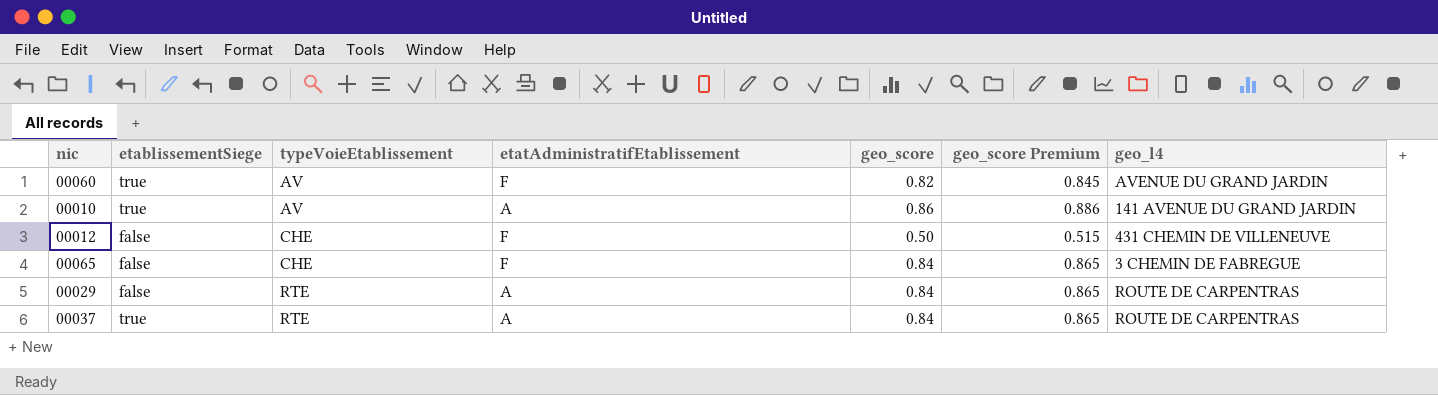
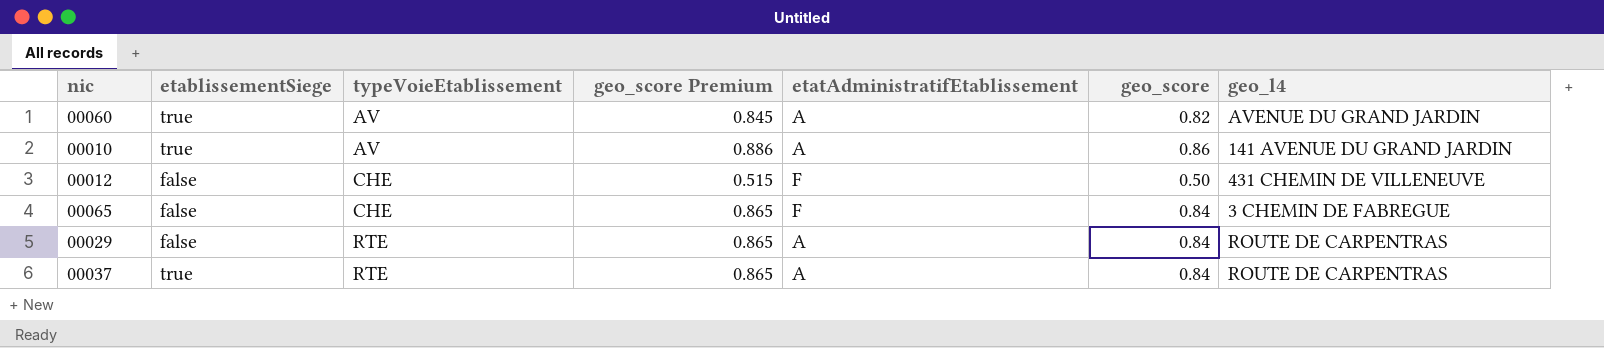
column geo_score Premium | position: 6 -> 4
00060 | etatAdministratifEtablissement: F -> A

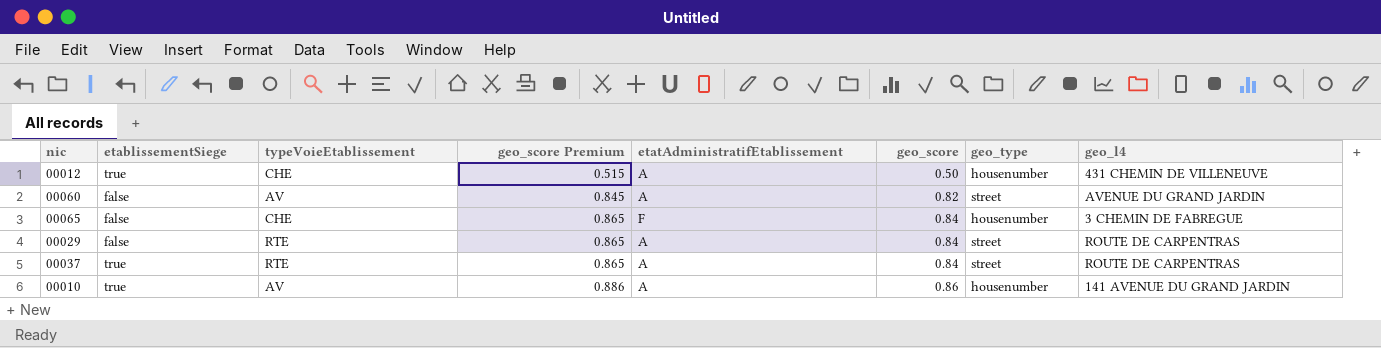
row order: typeVoieEtablissement ascending -> geo_score Premium ascending
column geo_type | position: none -> 7
00012 | etablissementSiege: false -> true
00012 | etatAdministratifEtablissement: F -> A
00060 | etablissementSiege: true -> false

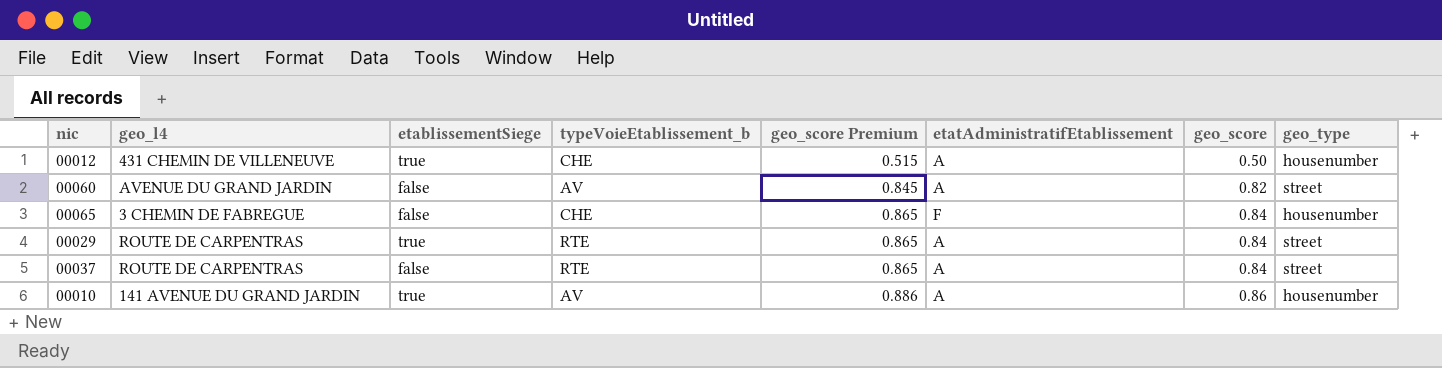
column geo_l4 | position: 8 -> 2
column name: typeVoieEtablissement -> typeVoieEtablissement_b
00029 | etablissementSiege: false -> true
00037 | etablissementSiege: true -> false

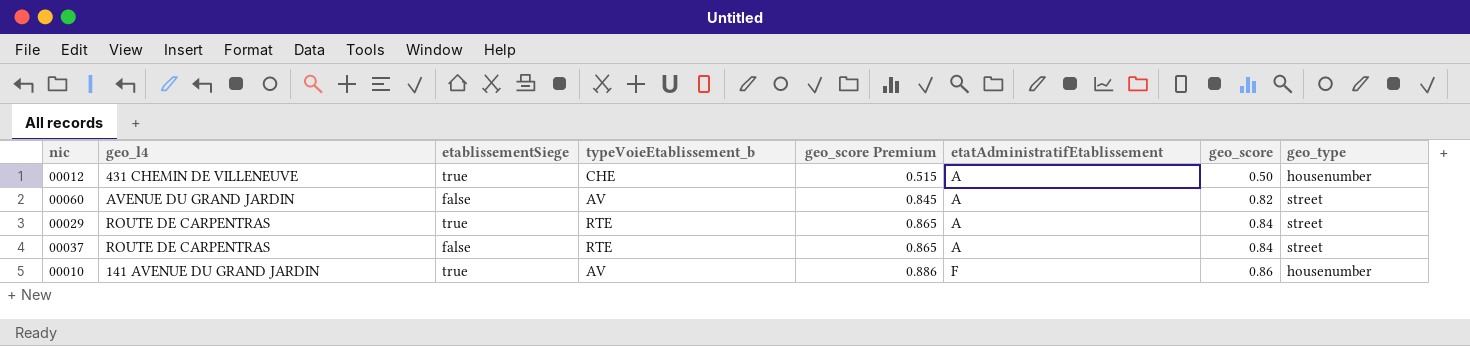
row 00065: 3 CHEMIN DE FABREGUE | false | CHE | 0.865 | F | 0.84 | housenumber -> none
00010 | etatAdministratifEtablissement: A -> F

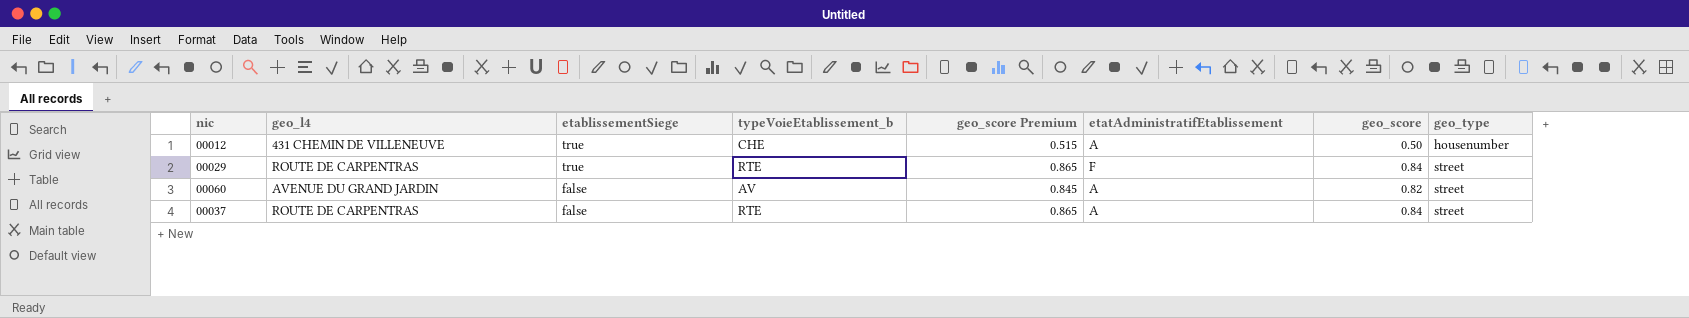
row order: geo_score Premium ascending -> etablissementSiege descending
row 00010: 141 AVENUE DU GRAND JARDIN | true | AV | 0.886 | F | 0.86 | housenumber -> none
00029 | etatAdministratifEtablissement: A -> F

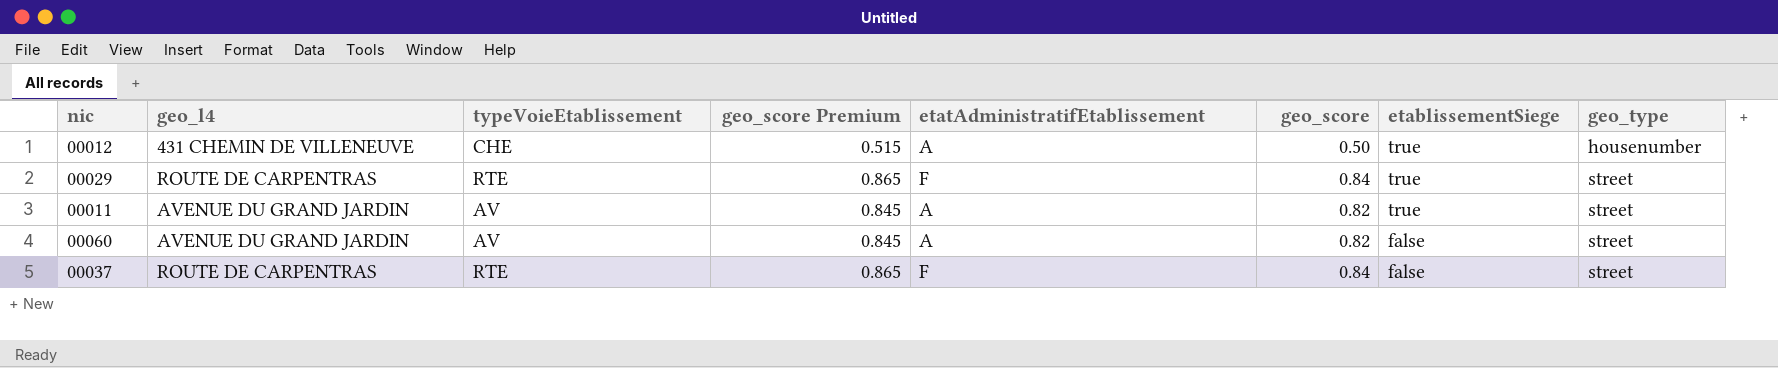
column name: typeVoieEtablissement_b -> typeVoieEtablissement
column etablissementSiege | position: 3 -> 7
row 00011: none -> AVENUE DU GRAND JARDIN | AV | 0.845 | A | 0.82 | true | street
00037 | etatAdministratifEtablissement: A -> F

